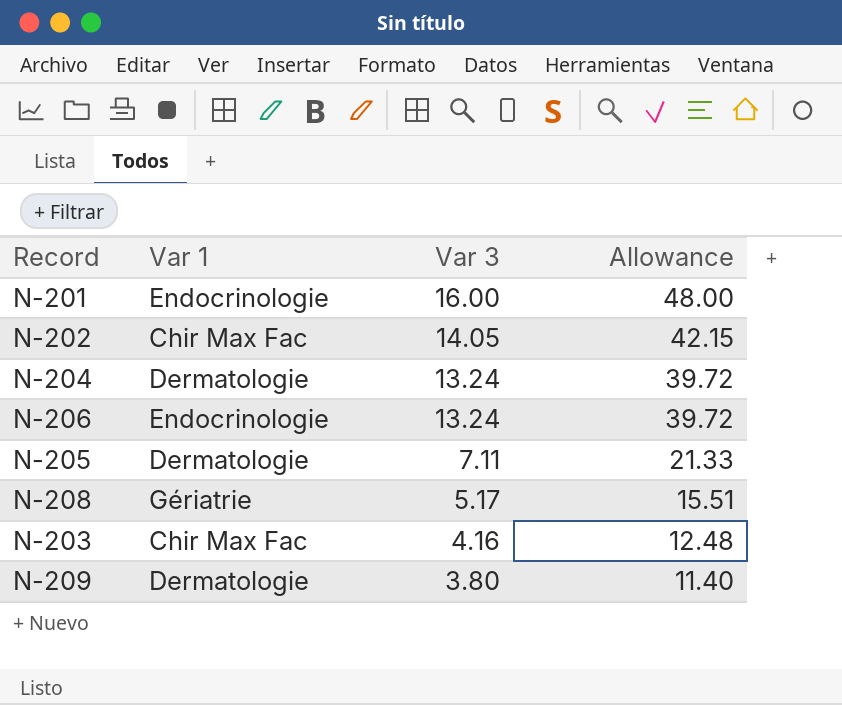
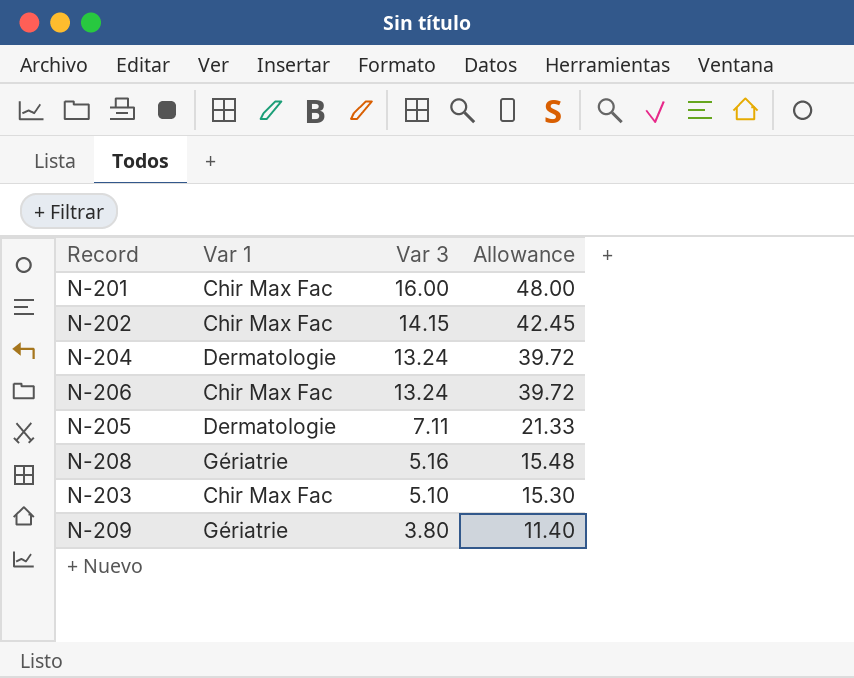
N-201 | Var 1: Endocrinologie -> Chir Max Fac
N-202 | Var 3: 14.05 -> 14.15
N-202 | Allowance: 42.15 -> 42.45
N-206 | Var 1: Endocrinologie -> Chir Max Fac
N-208 | Var 3: 5.17 -> 5.16
N-208 | Allowance: 15.51 -> 15.48
N-203 | Var 3: 4.16 -> 5.10
N-203 | Allowance: 12.48 -> 15.30
N-209 | Var 1: Dermatologie -> Gériatrie

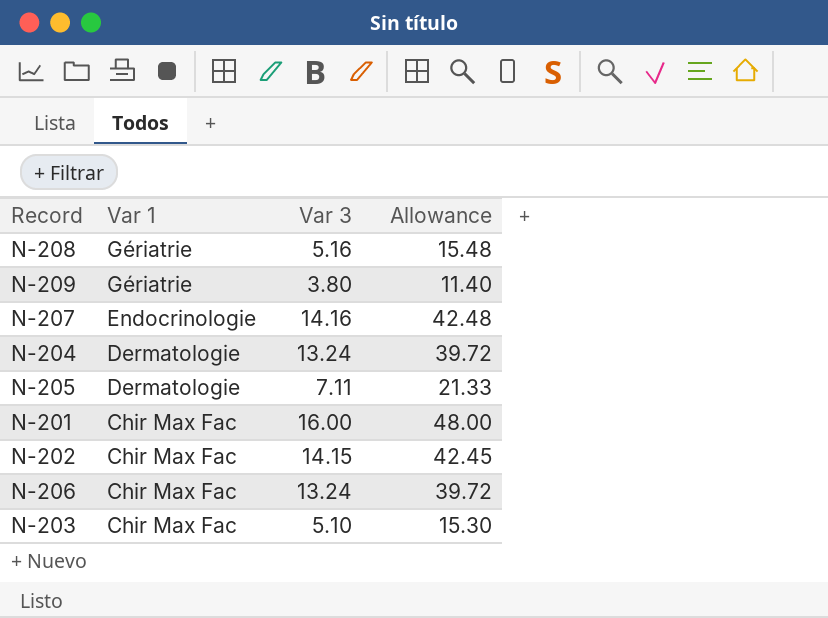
row order: Var 3 descending -> Var 1 descending
row N-207: none -> Endocrinologie | 14.16 | 42.48

